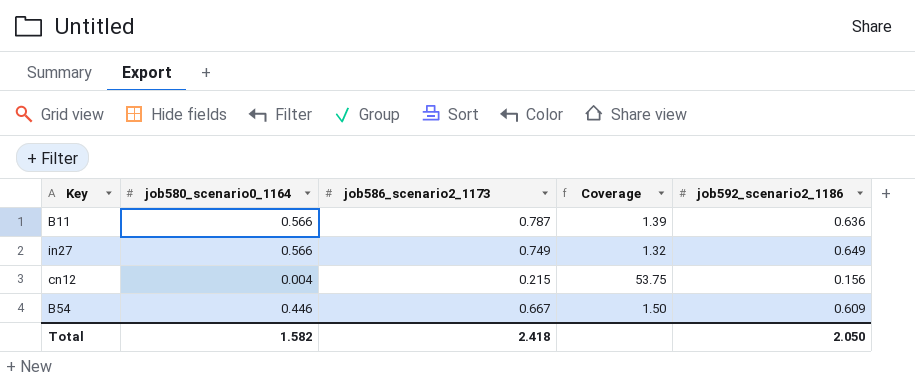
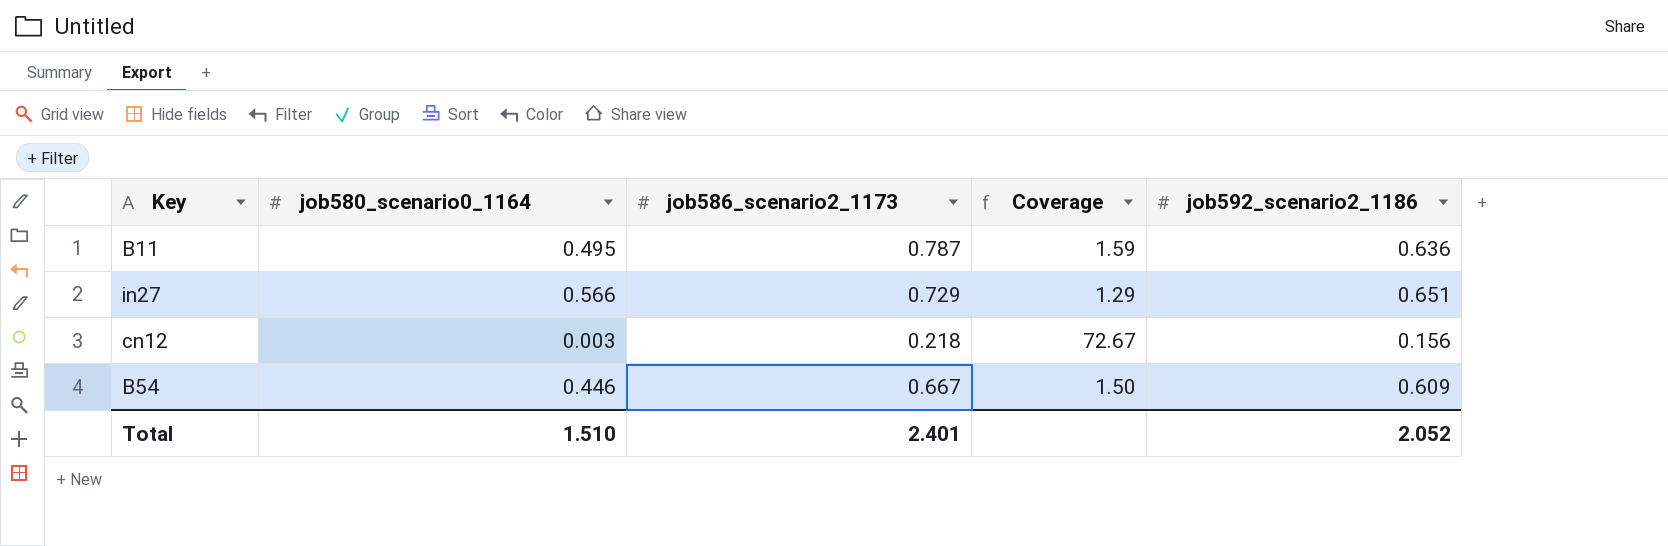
B11 | job580_scenario0_1164: 0.566 -> 0.495
B11 | Coverage: 1.39 -> 1.59
in27 | job586_scenario2_1173: 0.749 -> 0.729
in27 | Coverage: 1.32 -> 1.29
in27 | job592_scenario2_1186: 0.649 -> 0.651
cn12 | job580_scenario0_1164: 0.004 -> 0.003
cn12 | job586_scenario2_1173: 0.215 -> 0.218
cn12 | Coverage: 53.75 -> 72.67
Total | job580_scenario0_1164: 1.582 -> 1.510
Total | job586_scenario2_1173: 2.418 -> 2.401
Total | job592_scenario2_1186: 2.050 -> 2.052

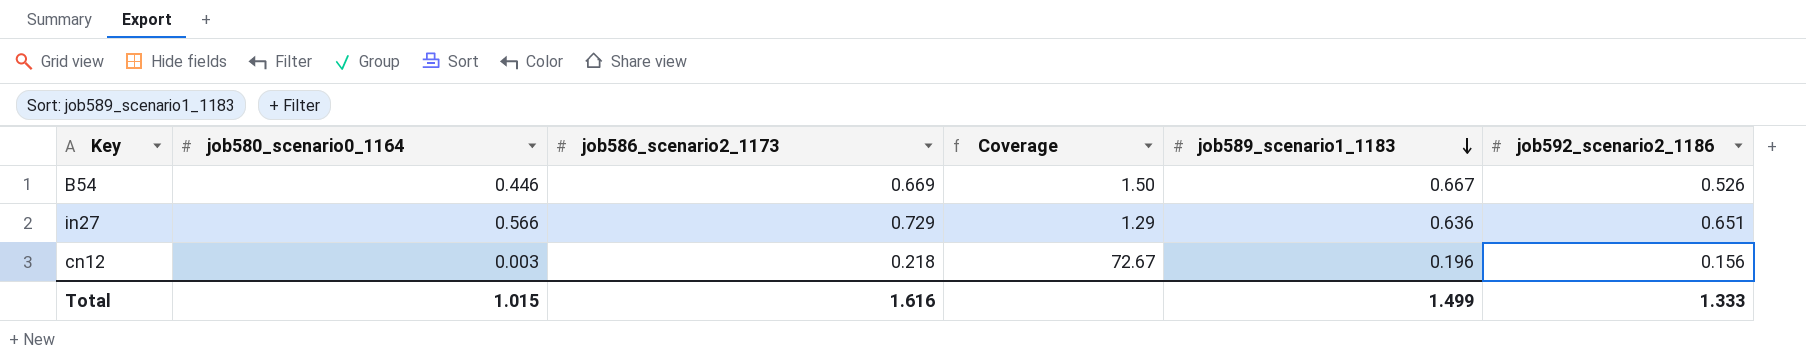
row order: none -> job589_scenario1_1183 descending
column job589_scenario1_1183 | position: none -> 5
row B11: 0.495 | 0.787 | 1.59 | 0.636 -> none
B54 | job586_scenario2_1173: 0.667 -> 0.669
B54 | job592_scenario2_1186: 0.609 -> 0.526
Total | job580_scenario0_1164: 1.510 -> 1.015
Total | job586_scenario2_1173: 2.401 -> 1.616
Total | job592_scenario2_1186: 2.052 -> 1.333

